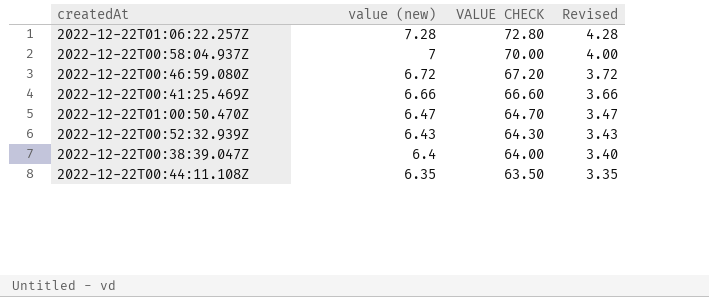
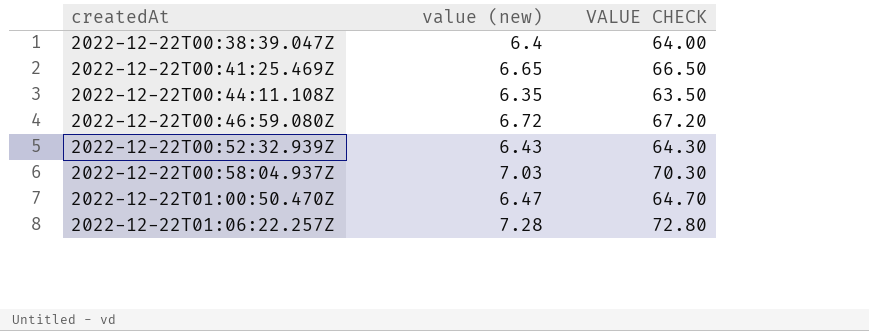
row order: value (new) descending -> createdAt ascending
column Revised | formula: [value (new)] - 3 -> none
2022-12-22T00:41:25.469Z | value (new): 6.66 -> 6.65
2022-12-22T00:41:25.469Z | VALUE CHECK: 66.60 -> 66.50
2022-12-22T00:58:04.937Z | value (new): 7 -> 7.03
2022-12-22T00:58:04.937Z | VALUE CHECK: 70.00 -> 70.30

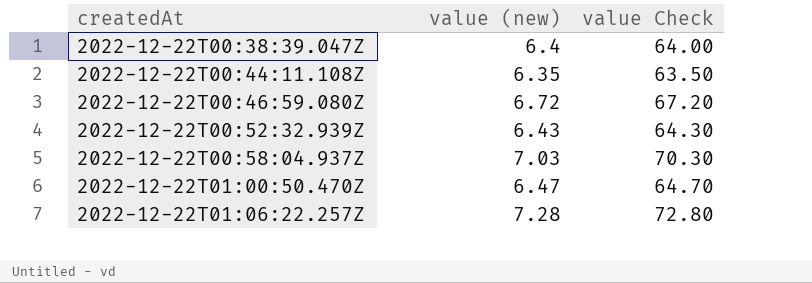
column name: VALUE CHECK -> value Check
row 2022-12-22T00:41:25.469Z: 6.65 | 66.50 -> none

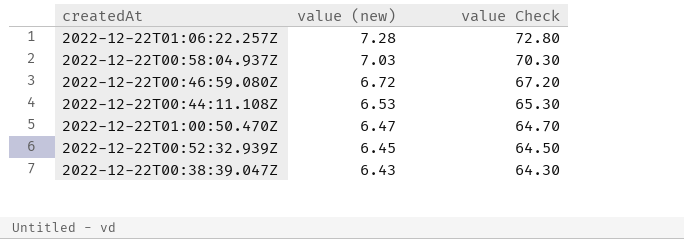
row order: createdAt ascending -> value (new) descending
2022-12-22T00:44:11.108Z | value (new): 6.35 -> 6.53
2022-12-22T00:44:11.108Z | value Check: 63.50 -> 65.30
2022-12-22T00:52:32.939Z | value (new): 6.43 -> 6.45
2022-12-22T00:52:32.939Z | value Check: 64.30 -> 64.50
2022-12-22T00:38:39.047Z | value (new): 6.4 -> 6.43
2022-12-22T00:38:39.047Z | value Check: 64.00 -> 64.30

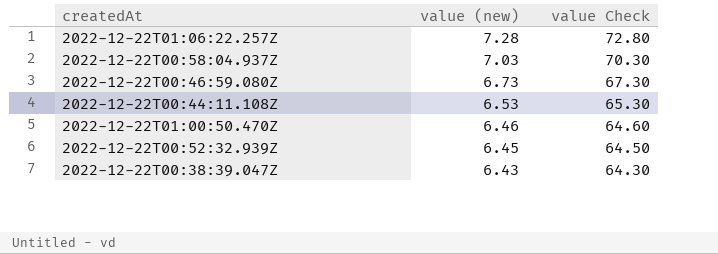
2022-12-22T00:46:59.080Z | value (new): 6.72 -> 6.73
2022-12-22T00:46:59.080Z | value Check: 67.20 -> 67.30
2022-12-22T01:00:50.470Z | value (new): 6.47 -> 6.46
2022-12-22T01:00:50.470Z | value Check: 64.70 -> 64.60

